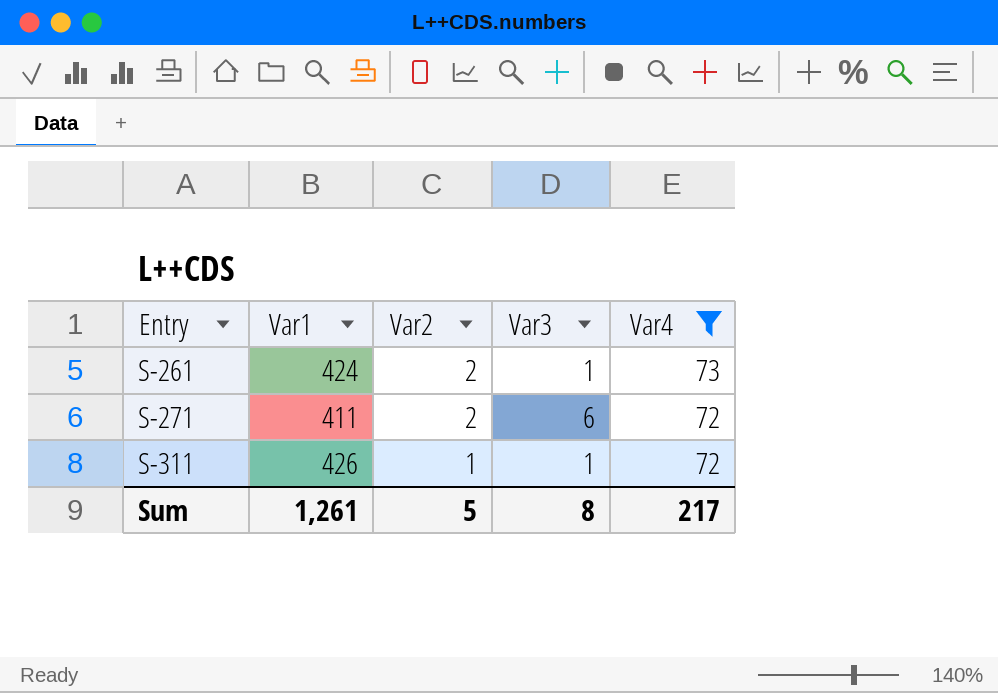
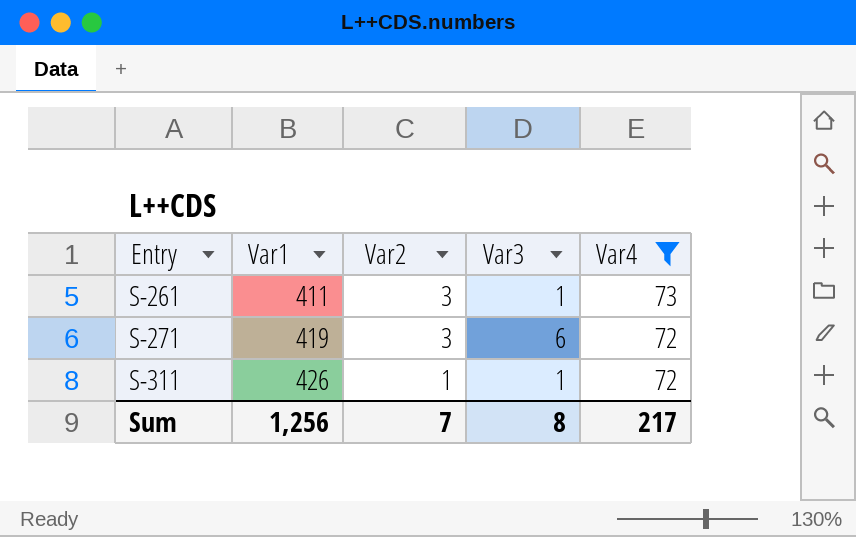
S-261 | Var1: 424 -> 411
S-261 | Var2: 2 -> 3
S-271 | Var1: 411 -> 419
S-271 | Var2: 2 -> 3
Sum | Var1: 1,261 -> 1,256
Sum | Var2: 5 -> 7

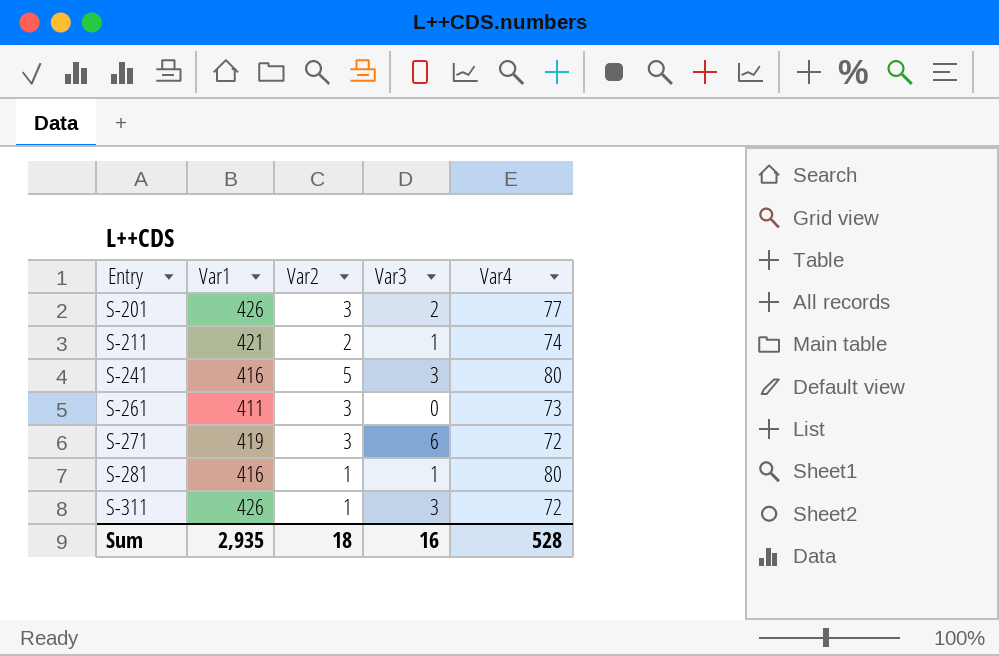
filter: Var4 <= 73 -> none
S-261 | Var3: 1 -> 0
S-311 | Var3: 1 -> 3
Sum | Var1: 1,256 -> 2,935
Sum | Var2: 7 -> 18
Sum | Var3: 8 -> 16
Sum | Var4: 217 -> 528

